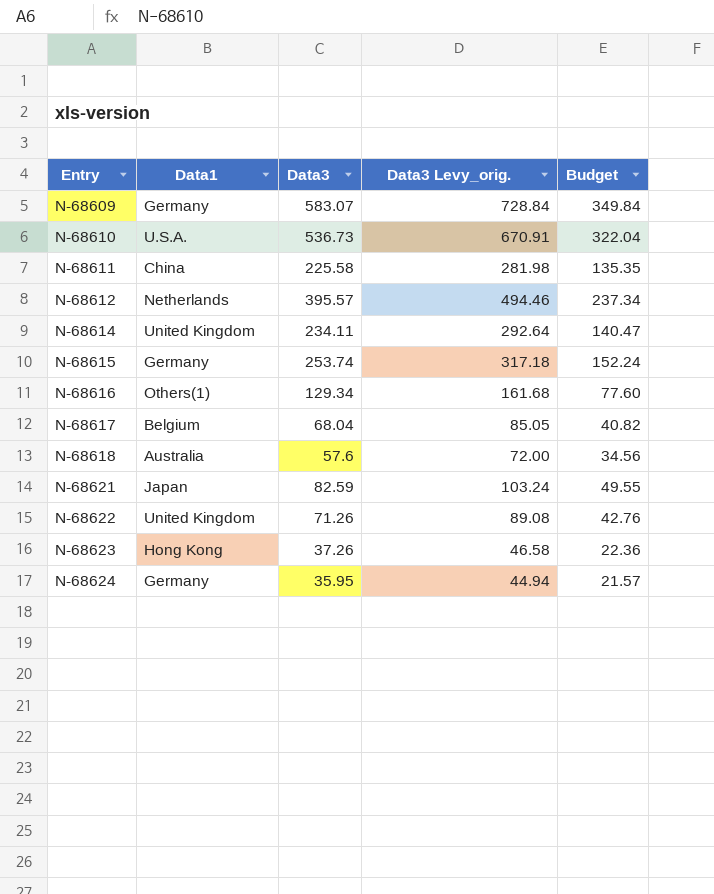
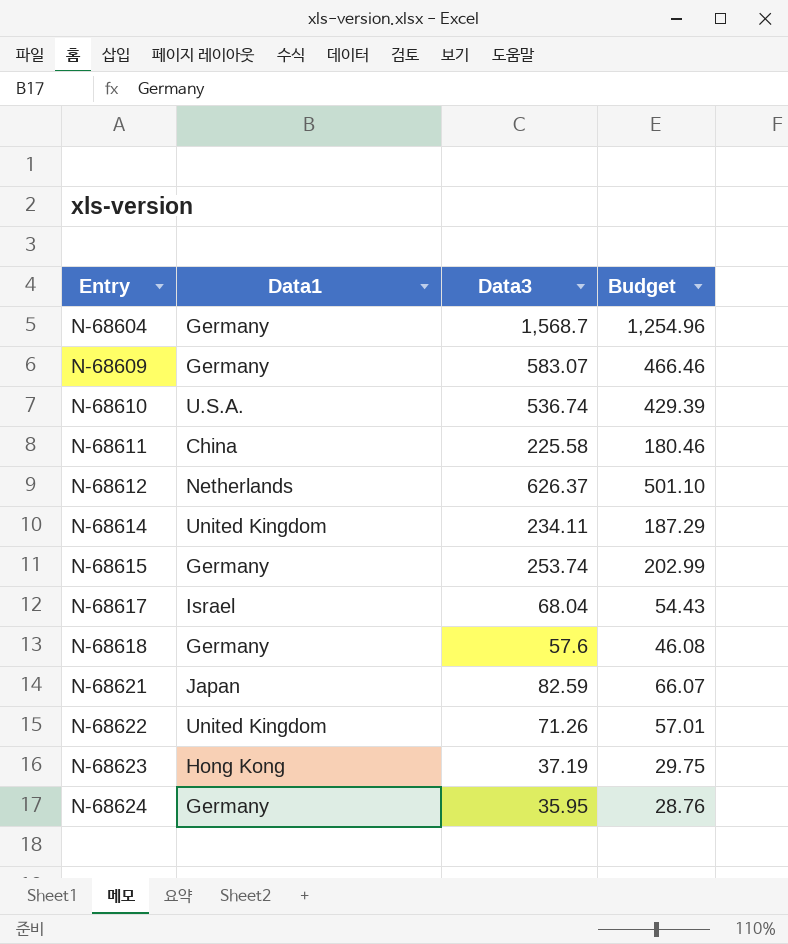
column Data3 Levy_orig. | formula: [Data3] * 1.25 -> none
column Budget | formula: [Data3] * 0.6 -> [Data3] * 0.8
row N-68616: Others(1) | 129.34 | 161.68 | 77.60 -> none
row N-68604: none -> Germany | 1,568.7 | 1,254.96
N-68610 | Data3: 536.73 -> 536.74
N-68612 | Data3: 395.57 -> 626.37
N-68617 | Data1: Belgium -> Israel
N-68618 | Data1: Australia -> Germany
N-68623 | Data3: 37.26 -> 37.19

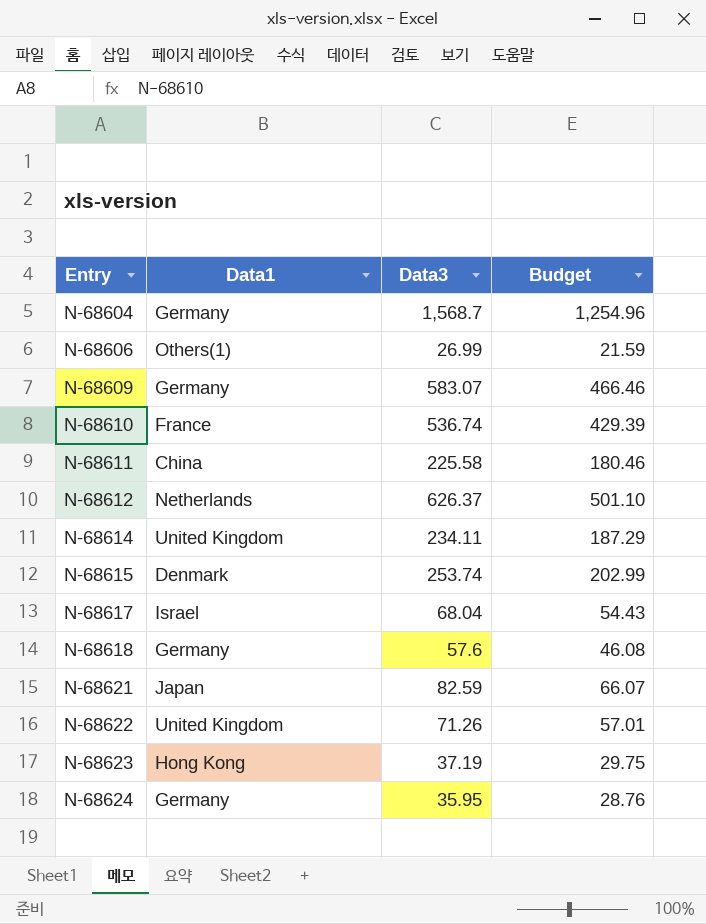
row N-68606: none -> Others(1) | 26.99 | 21.59
N-68610 | Data1: U.S.A. -> France
N-68615 | Data1: Germany -> Denmark

